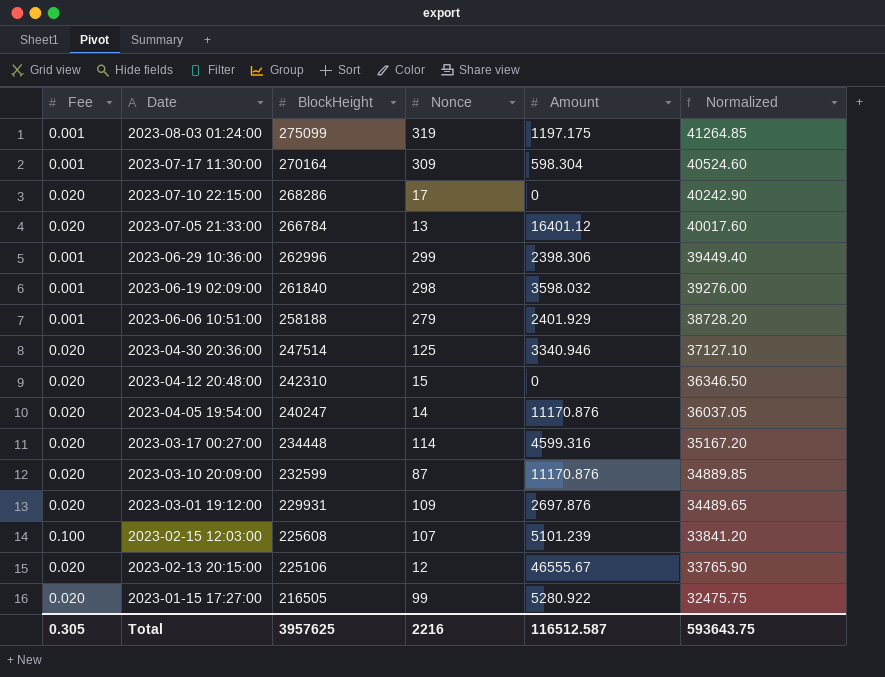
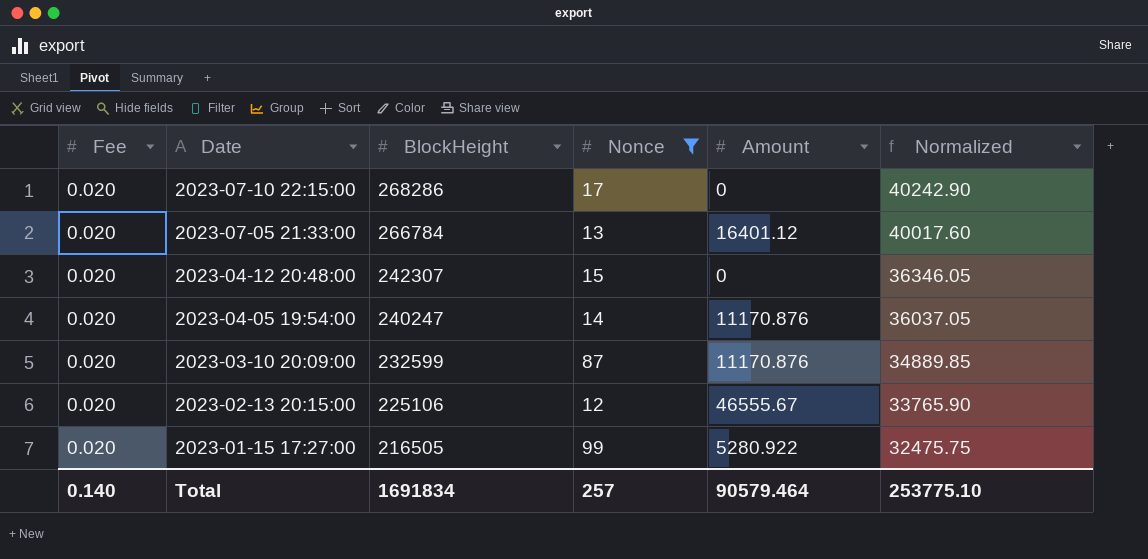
filter: none -> Nonce <= 99
2023-04-12 20:48:00 | BlockHeight: 242310 -> 242307
2023-04-12 20:48:00 | Normalized: 36346.50 -> 36346.05
Total | Fee: 0.305 -> 0.140
Total | BlockHeight: 3957625 -> 1691834
Total | Nonce: 2216 -> 257
Total | Amount: 116512.587 -> 90579.464
Total | Normalized: 593643.75 -> 253775.10

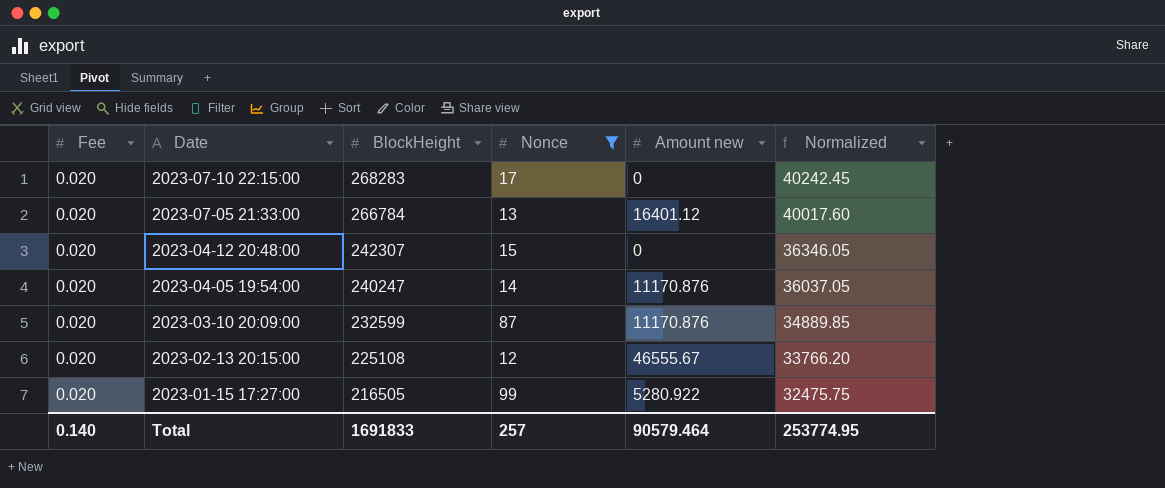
column name: Amount -> Amount new
2023-07-10 22:15:00 | BlockHeight: 268286 -> 268283
2023-07-10 22:15:00 | Normalized: 40242.90 -> 40242.45
2023-02-13 20:15:00 | BlockHeight: 225106 -> 225108
2023-02-13 20:15:00 | Normalized: 33765.90 -> 33766.20
Total | BlockHeight: 1691834 -> 1691833
Total | Normalized: 253775.10 -> 253774.95

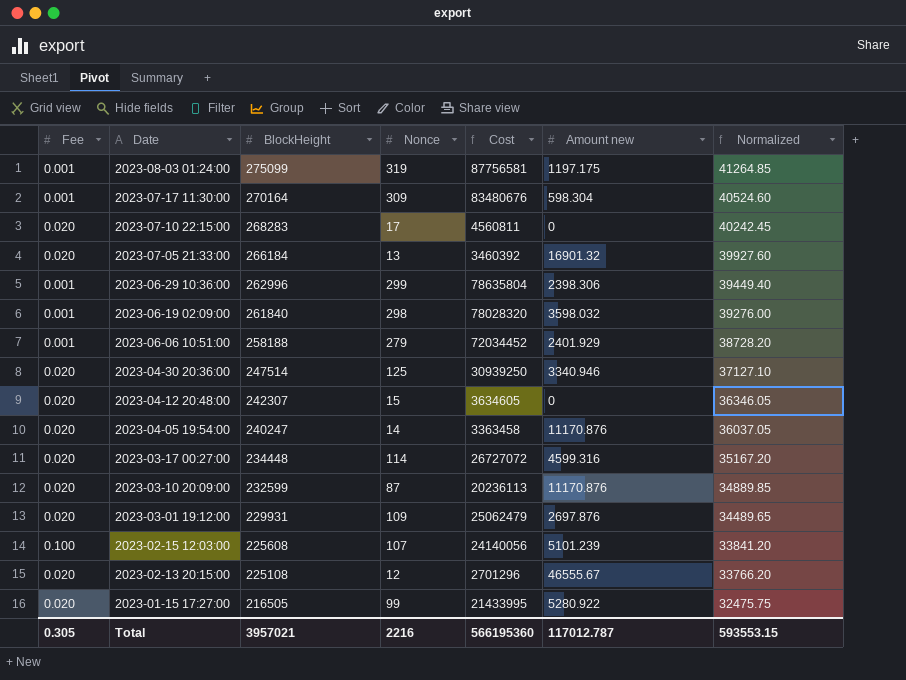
filter: Nonce <= 99 -> none
column Cost | formula: none -> [BlockHeight] * [Nonce]
2023-07-05 21:33:00 | BlockHeight: 266784 -> 266184
2023-07-05 21:33:00 | Amount new: 16401.12 -> 16901.32
2023-07-05 21:33:00 | Normalized: 40017.60 -> 39927.60
Total | Fee: 0.140 -> 0.305
Total | BlockHeight: 1691833 -> 3957021
Total | Nonce: 257 -> 2216
Total | Amount new: 90579.464 -> 117012.787
Total | Normalized: 253774.95 -> 593553.15

